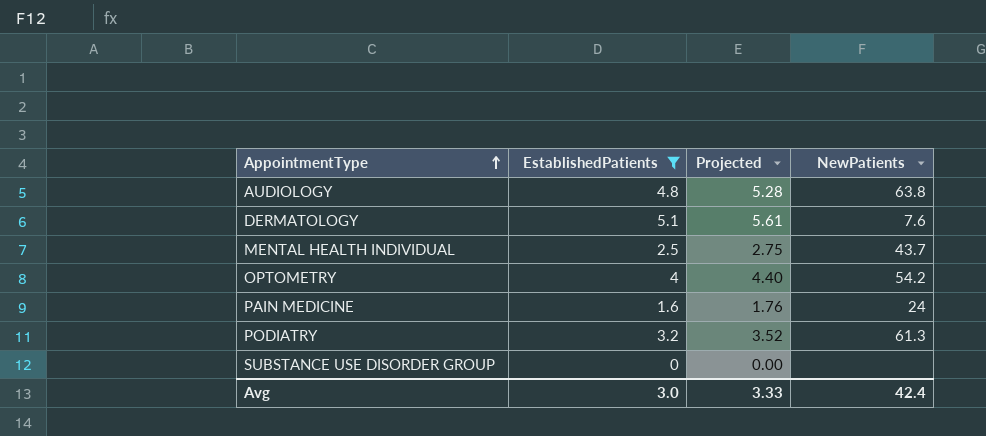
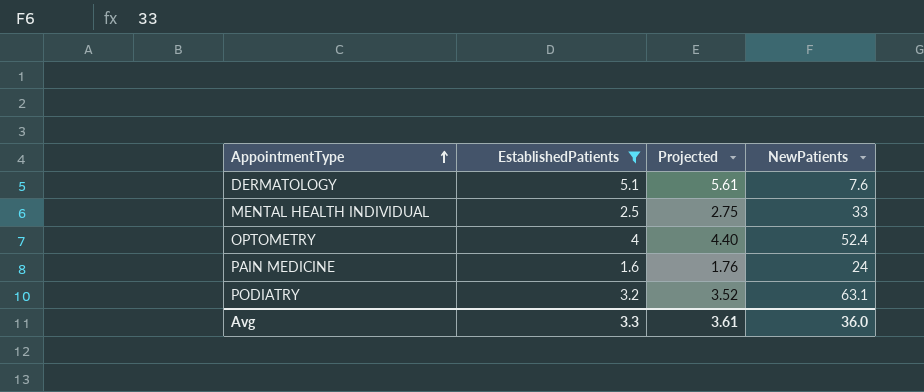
row AUDIOLOGY: 4.8 | 5.28 | 63.8 -> none
row SUBSTANCE USE DISORDER GROUP: 0 | 0.00 | none -> none
MENTAL HEALTH INDIVIDUAL | NewPatients: 43.7 -> 33
OPTOMETRY | NewPatients: 54.2 -> 52.4
PODIATRY | NewPatients: 61.3 -> 63.1
Avg | EstablishedPatients: 3.0 -> 3.3
Avg | Projected: 3.33 -> 3.61
Avg | NewPatients: 42.4 -> 36.0

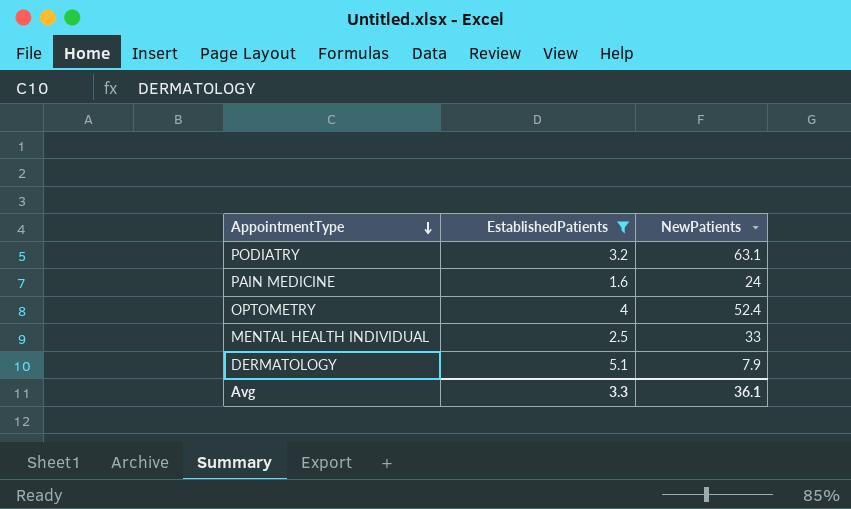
row order: AppointmentType ascending -> AppointmentType descending
column Projected | formula: [EstablishedPatients] * 1.1 -> none
DERMATOLOGY | NewPatients: 7.6 -> 7.9
Avg | NewPatients: 36.0 -> 36.1

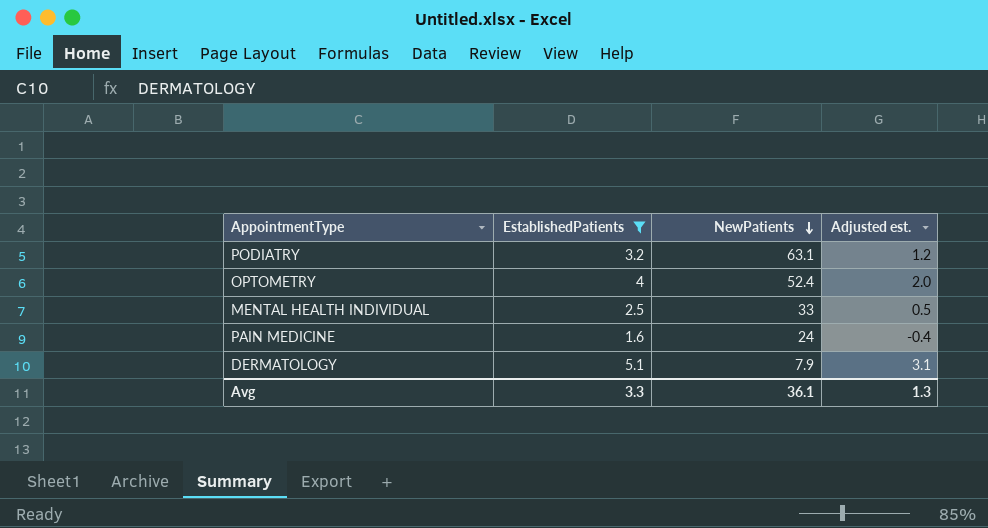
row order: AppointmentType descending -> NewPatients descending
column Adjusted est. | formula: none -> [EstablishedPatients] - 2

